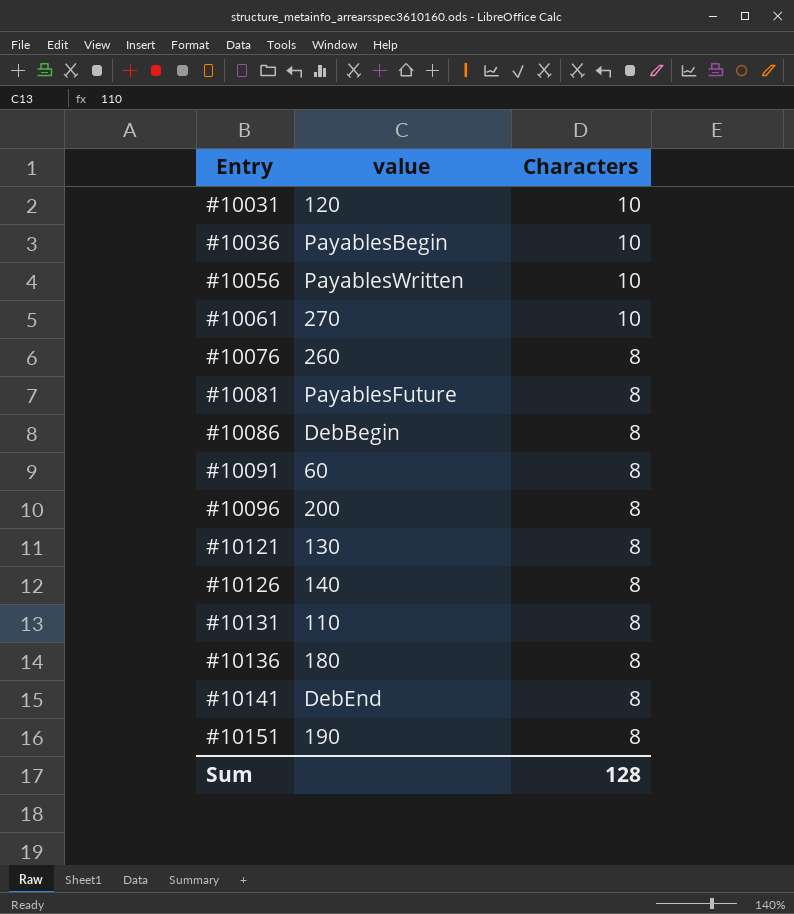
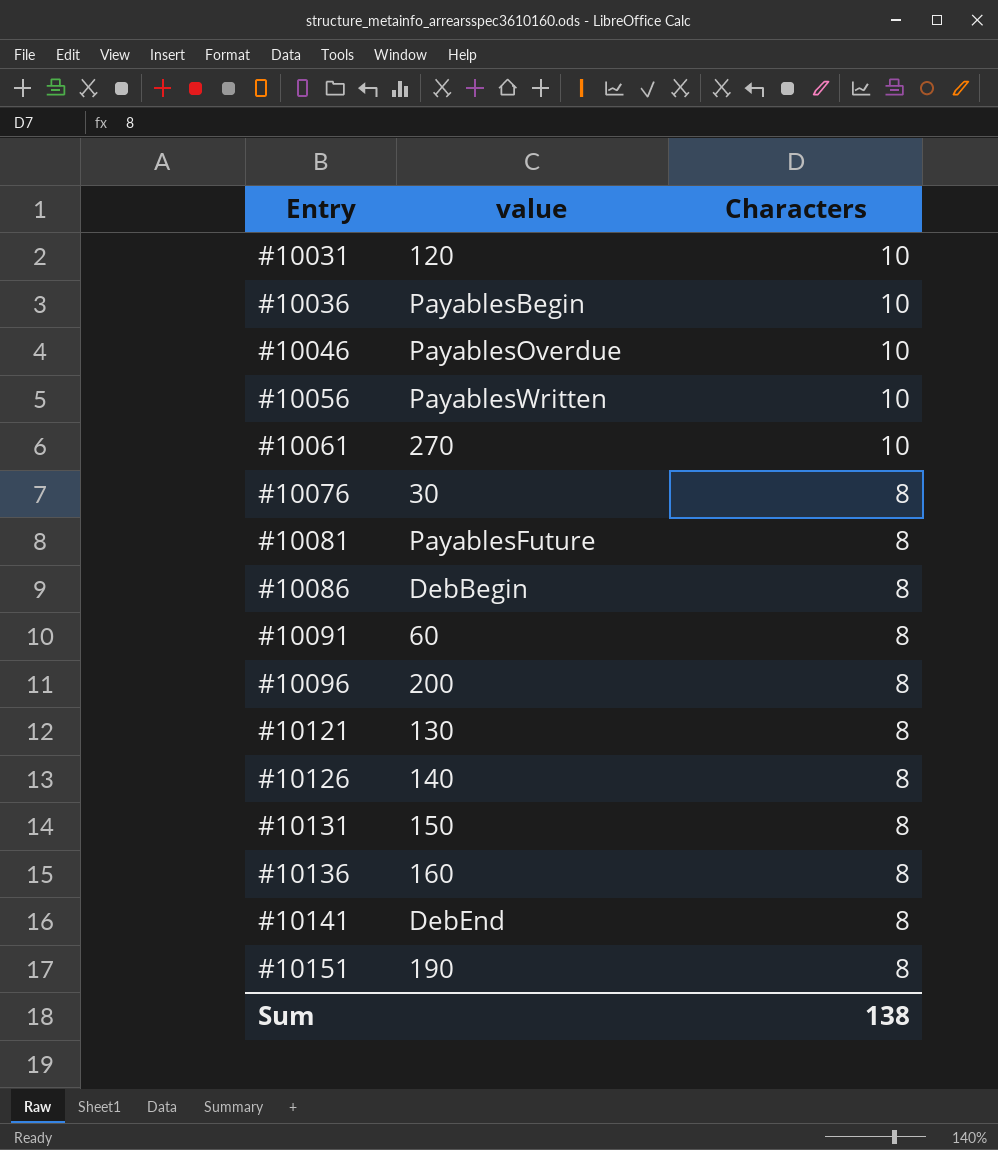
row #10046: none -> PayablesOverdue | 10
#10076 | value: 260 -> 30
#10131 | value: 110 -> 150
#10136 | value: 180 -> 160
Sum | Characters: 128 -> 138

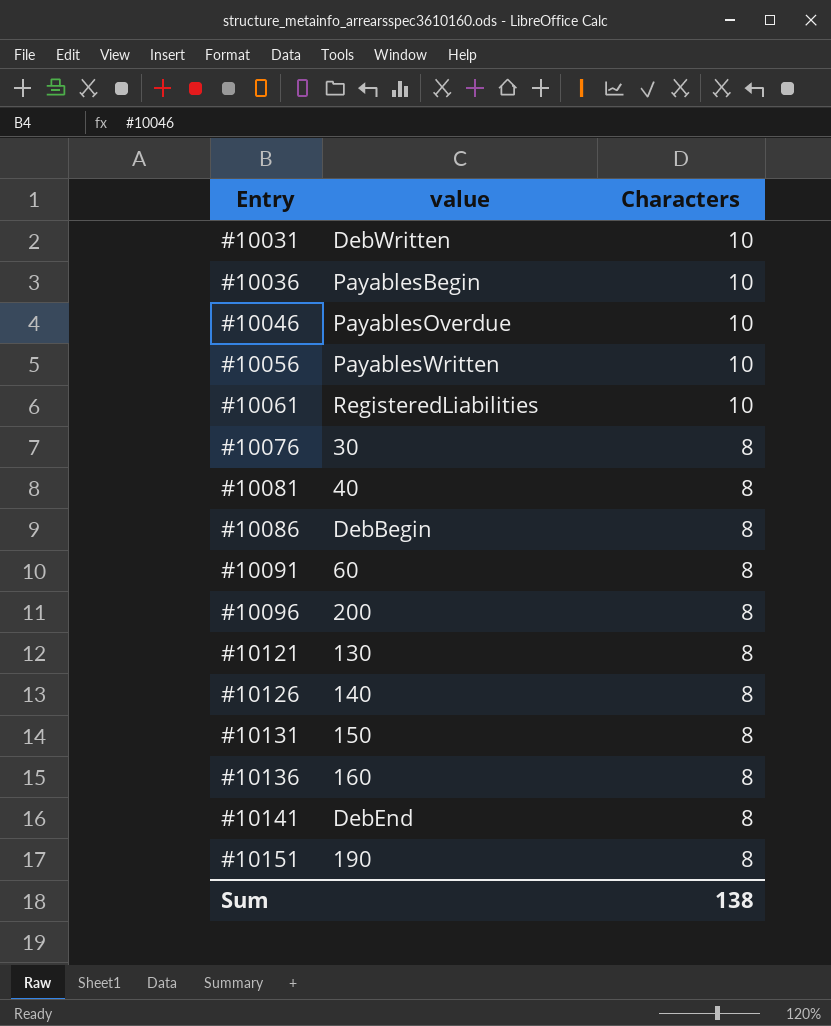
#10031 | value: 120 -> DebWritten
#10061 | value: 270 -> RegisteredLiabilities
#10081 | value: PayablesFuture -> 40

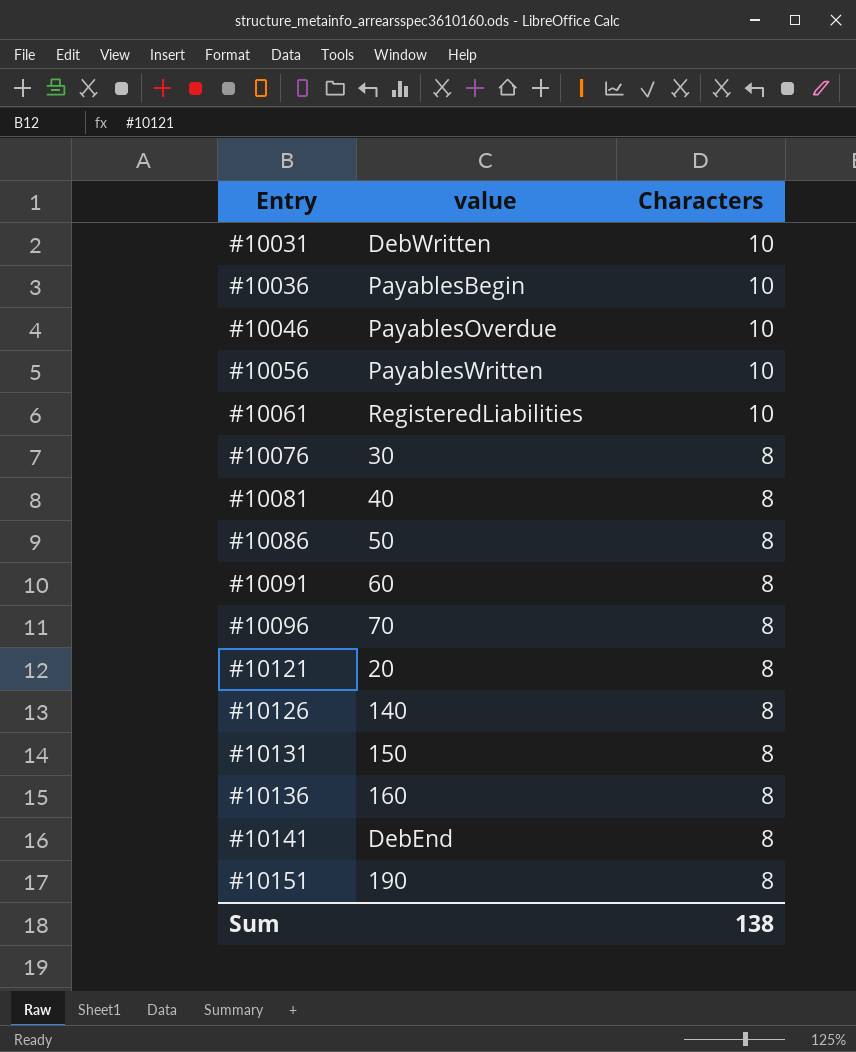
#10086 | value: DebBegin -> 50
#10096 | value: 200 -> 70
#10121 | value: 130 -> 20

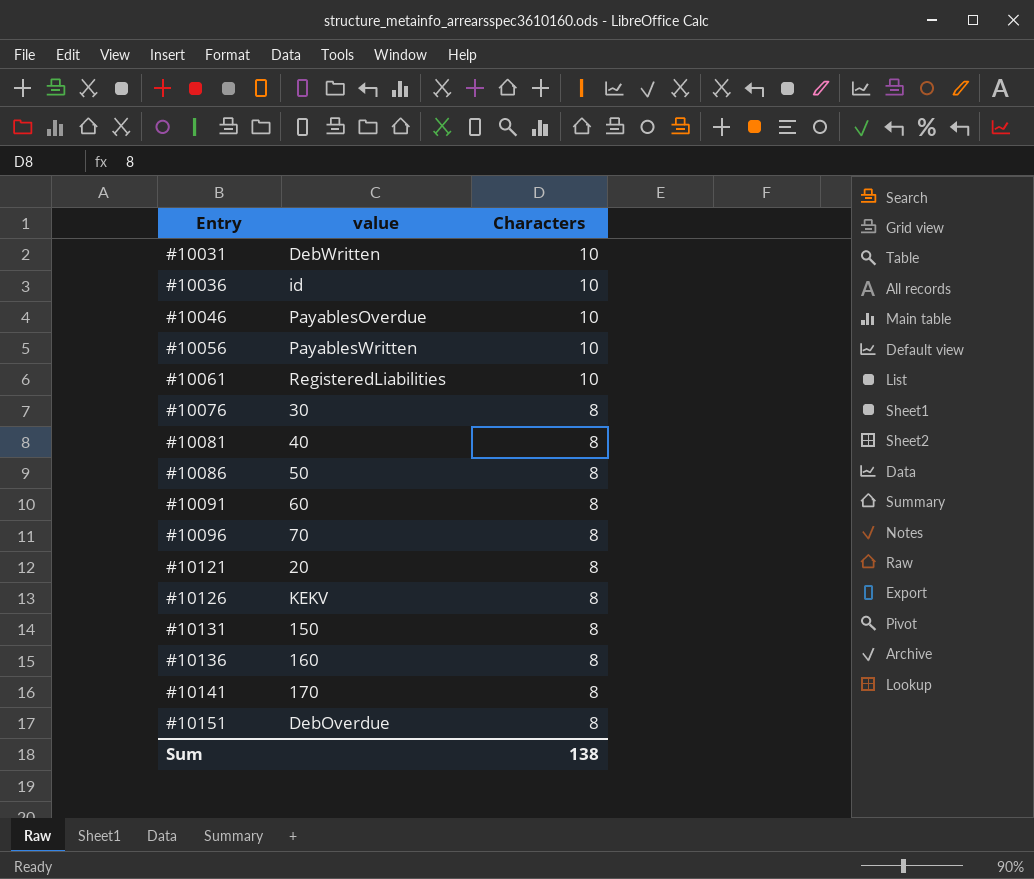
#10036 | value: PayablesBegin -> id
#10126 | value: 140 -> KEKV
#10141 | value: DebEnd -> 170
#10151 | value: 190 -> DebOverdue

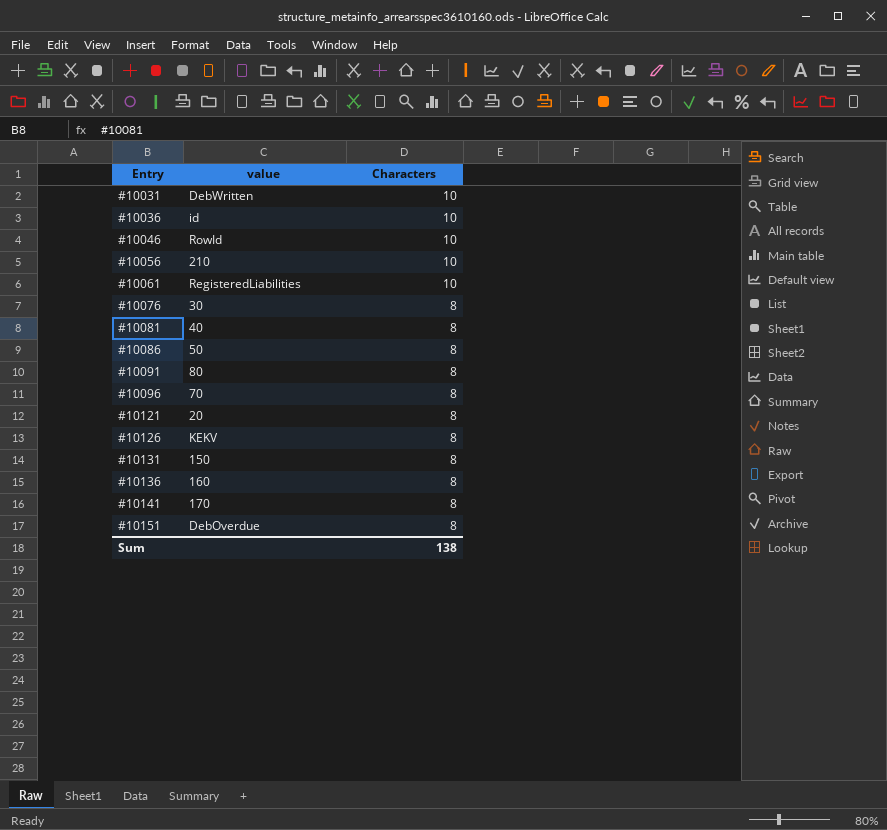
#10046 | value: PayablesOverdue -> RowId
#10056 | value: PayablesWritten -> 210
#10091 | value: 60 -> 80

